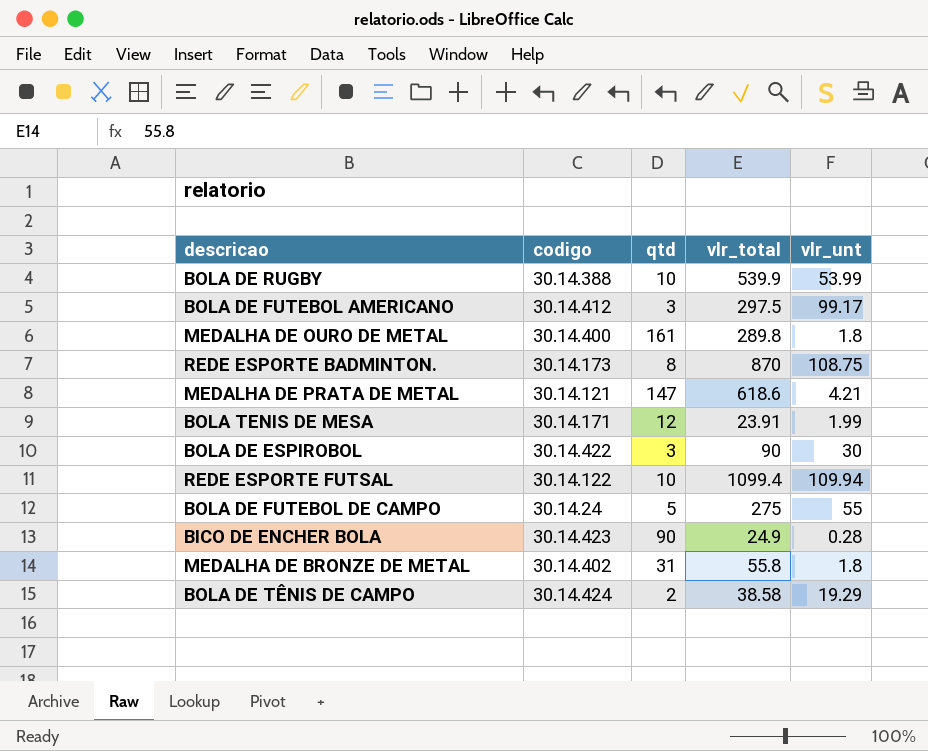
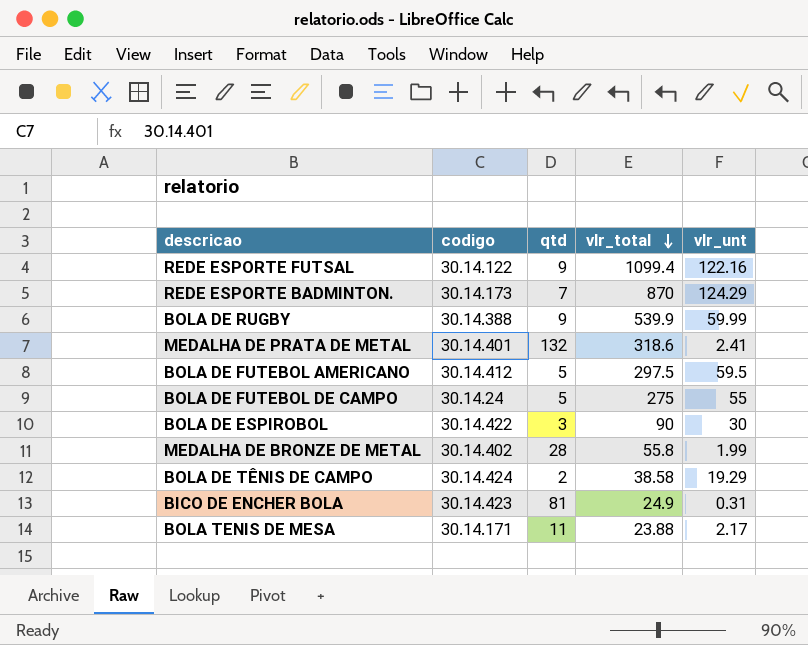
row order: none -> vlr_total descending
row MEDALHA DE OURO DE METAL: 30.14.400 | 161 | 289.8 | 1.8 -> none
REDE ESPORTE FUTSAL | qtd: 10 -> 9
REDE ESPORTE FUTSAL | vlr_unt: 109.94 -> 122.16
REDE ESPORTE BADMINTON. | qtd: 8 -> 7
REDE ESPORTE BADMINTON. | vlr_unt: 108.75 -> 124.29
BOLA DE RUGBY | qtd: 10 -> 9
BOLA DE RUGBY | vlr_unt: 53.99 -> 59.99
MEDALHA DE PRATA DE METAL | codigo: 30.14.121 -> 30.14.401
MEDALHA DE PRATA DE METAL | qtd: 147 -> 132
MEDALHA DE PRATA DE METAL | vlr_total: 618.6 -> 318.6
MEDALHA DE PRATA DE METAL | vlr_unt: 4.21 -> 2.41
BOLA DE FUTEBOL AMERICANO | qtd: 3 -> 5
BOLA DE FUTEBOL AMERICANO | vlr_unt: 99.17 -> 59.5
MEDALHA DE BRONZE DE METAL | qtd: 31 -> 28
MEDALHA DE BRONZE DE METAL | vlr_unt: 1.8 -> 1.99
BICO DE ENCHER BOLA | qtd: 90 -> 81
BICO DE ENCHER BOLA | vlr_unt: 0.28 -> 0.31
BOLA TENIS DE MESA | qtd: 12 -> 11
BOLA TENIS DE MESA | vlr_total: 23.91 -> 23.88
BOLA TENIS DE MESA | vlr_unt: 1.99 -> 2.17

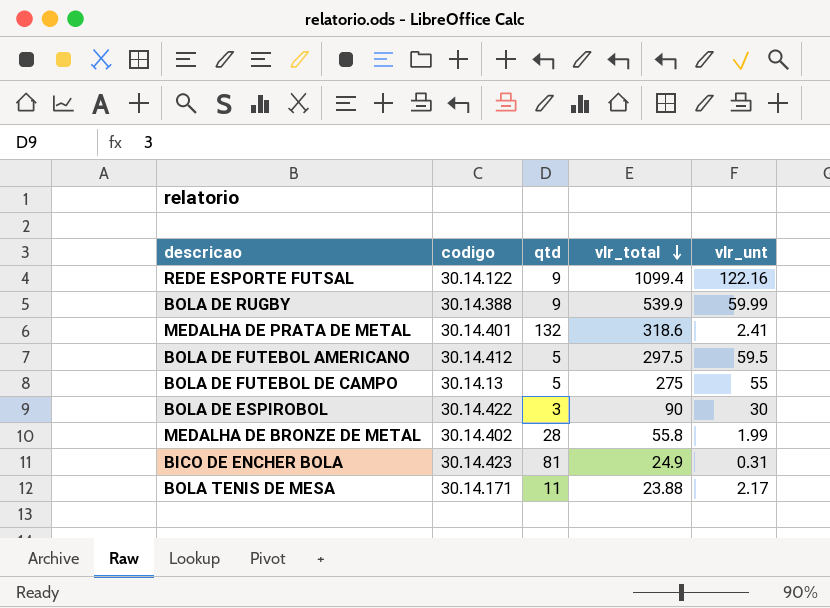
row REDE ESPORTE BADMINTON.: 30.14.173 | 7 | 870 | 124.29 -> none
row BOLA DE TÊNIS DE CAMPO: 30.14.424 | 2 | 38.58 | 19.29 -> none
BOLA DE FUTEBOL DE CAMPO | codigo: 30.14.24 -> 30.14.13

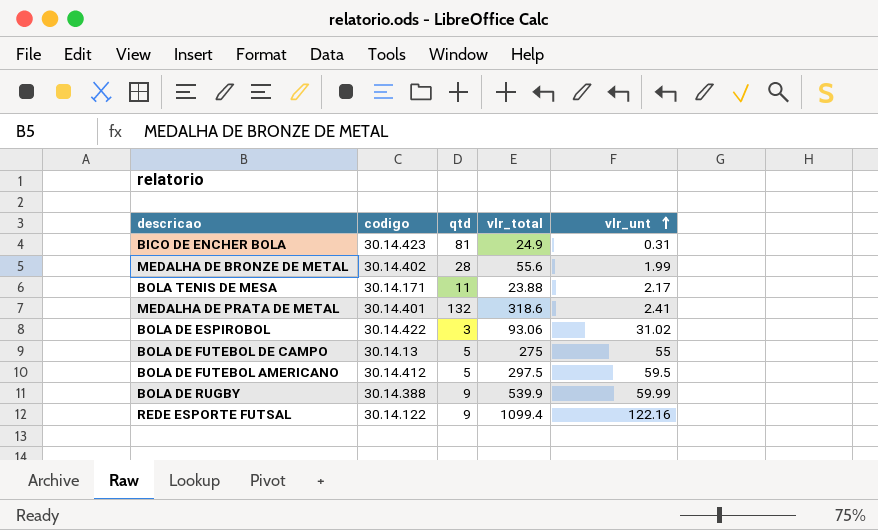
row order: vlr_total descending -> vlr_unt ascending
MEDALHA DE BRONZE DE METAL | vlr_total: 55.8 -> 55.6
BOLA DE ESPIROBOL | vlr_total: 90 -> 93.06
BOLA DE ESPIROBOL | vlr_unt: 30 -> 31.02

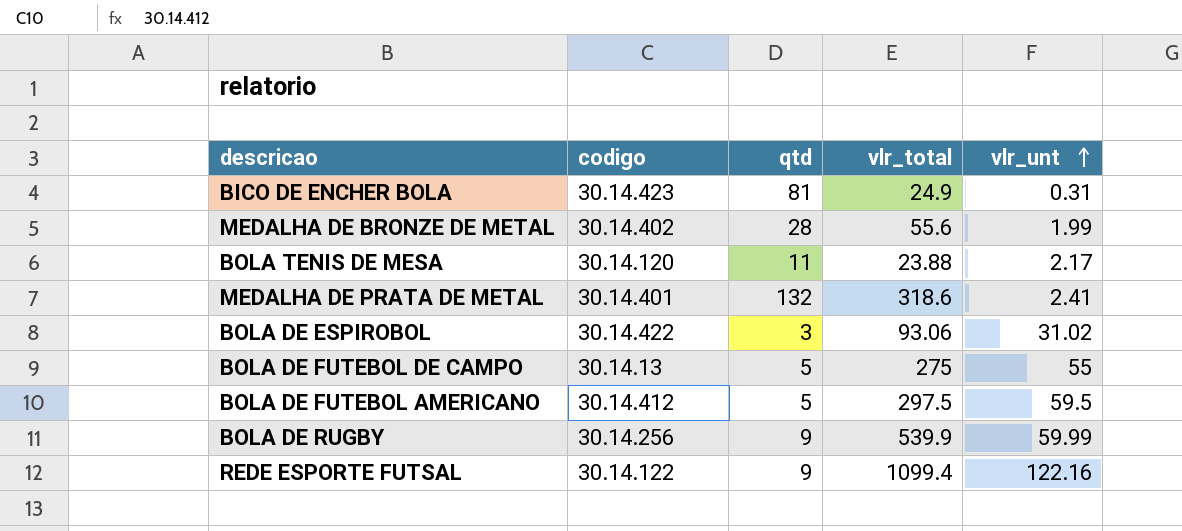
BOLA TENIS DE MESA | codigo: 30.14.171 -> 30.14.120
BOLA DE RUGBY | codigo: 30.14.388 -> 30.14.256

